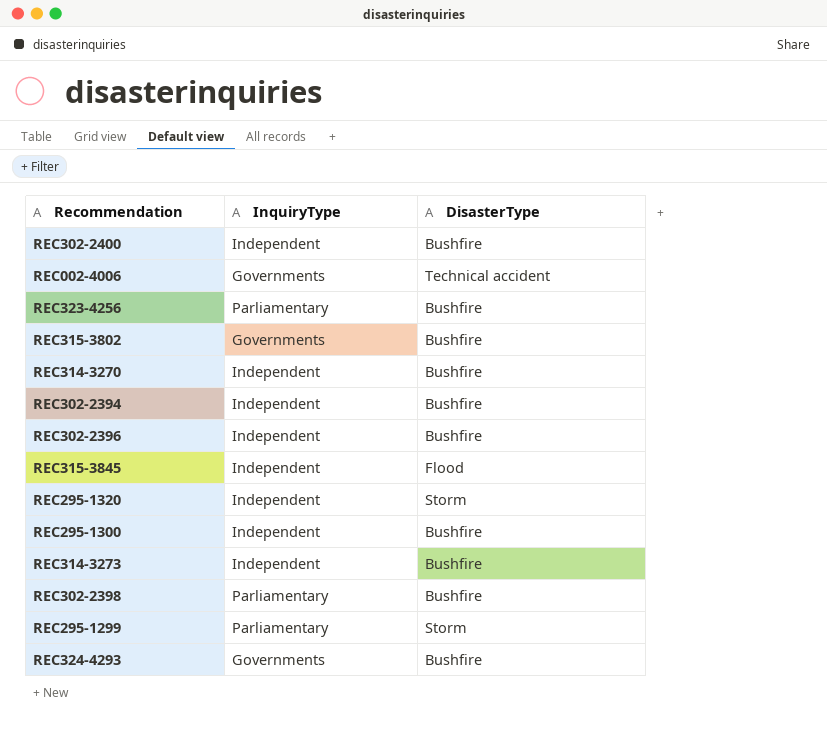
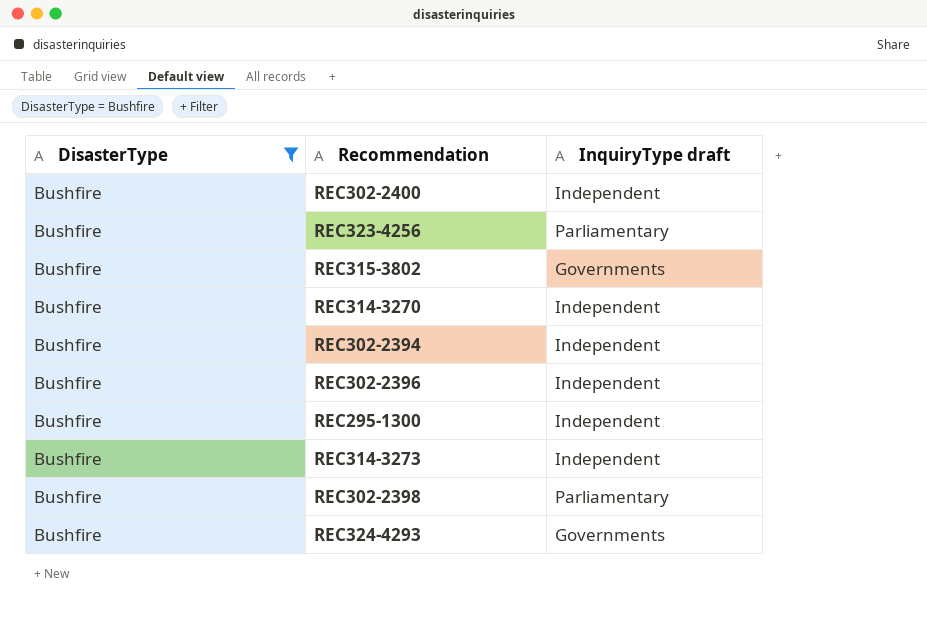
filter: none -> DisasterType = Bushfire
column DisasterType | position: 3 -> 1
column name: InquiryType -> InquiryType draft

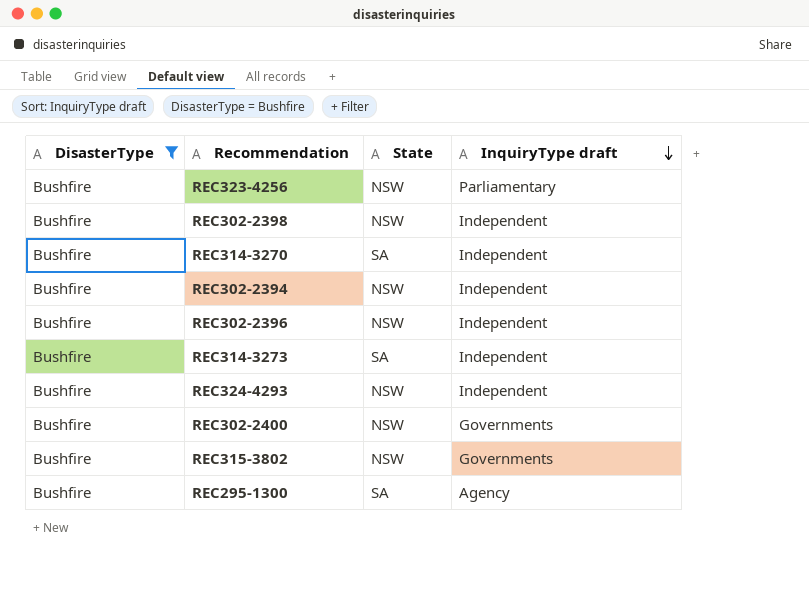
row order: none -> InquiryType draft descending
column State | position: none -> 3
REC302-2398 | InquiryType draft: Parliamentary -> Independent
REC324-4293 | InquiryType draft: Governments -> Independent
REC302-2400 | InquiryType draft: Independent -> Governments
REC295-1300 | InquiryType draft: Independent -> Agency

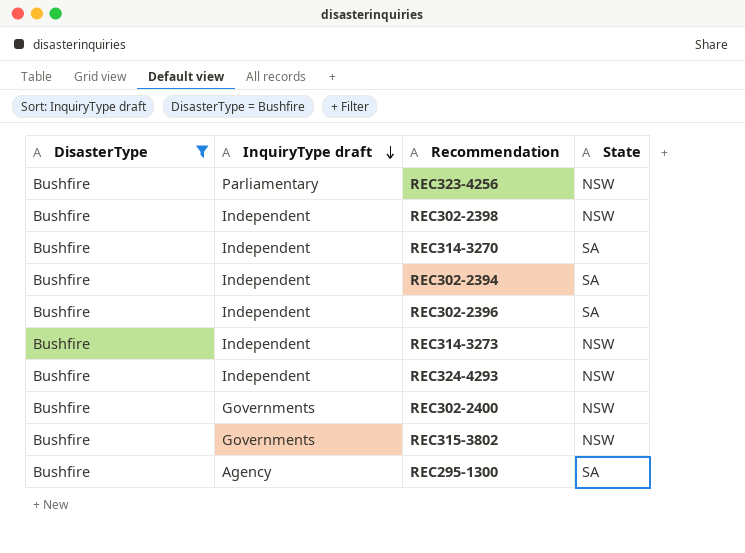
column InquiryType draft | position: 4 -> 2
REC302-2394 | State: NSW -> SA
REC302-2396 | State: NSW -> SA
REC314-3273 | State: SA -> NSW

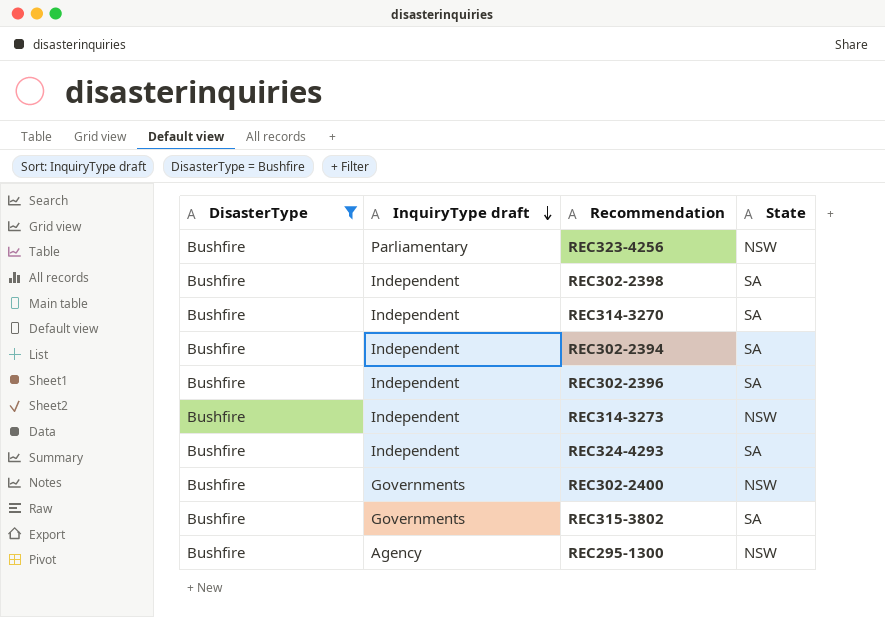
REC302-2398 | State: NSW -> SA
REC324-4293 | State: NSW -> SA
REC315-3802 | State: NSW -> SA
REC295-1300 | State: SA -> NSW

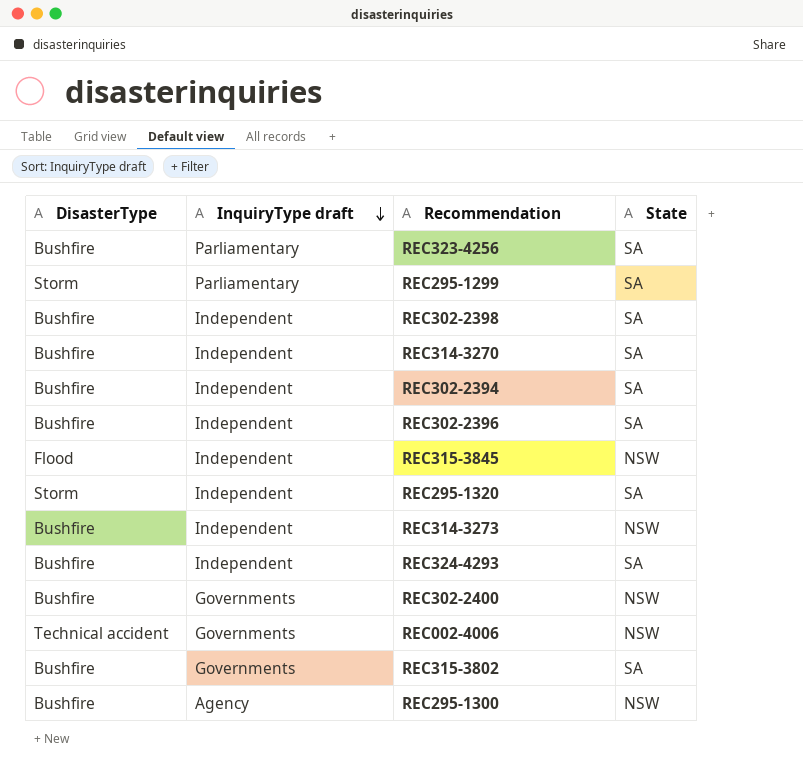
filter: DisasterType = Bushfire -> none
REC323-4256 | State: NSW -> SA

